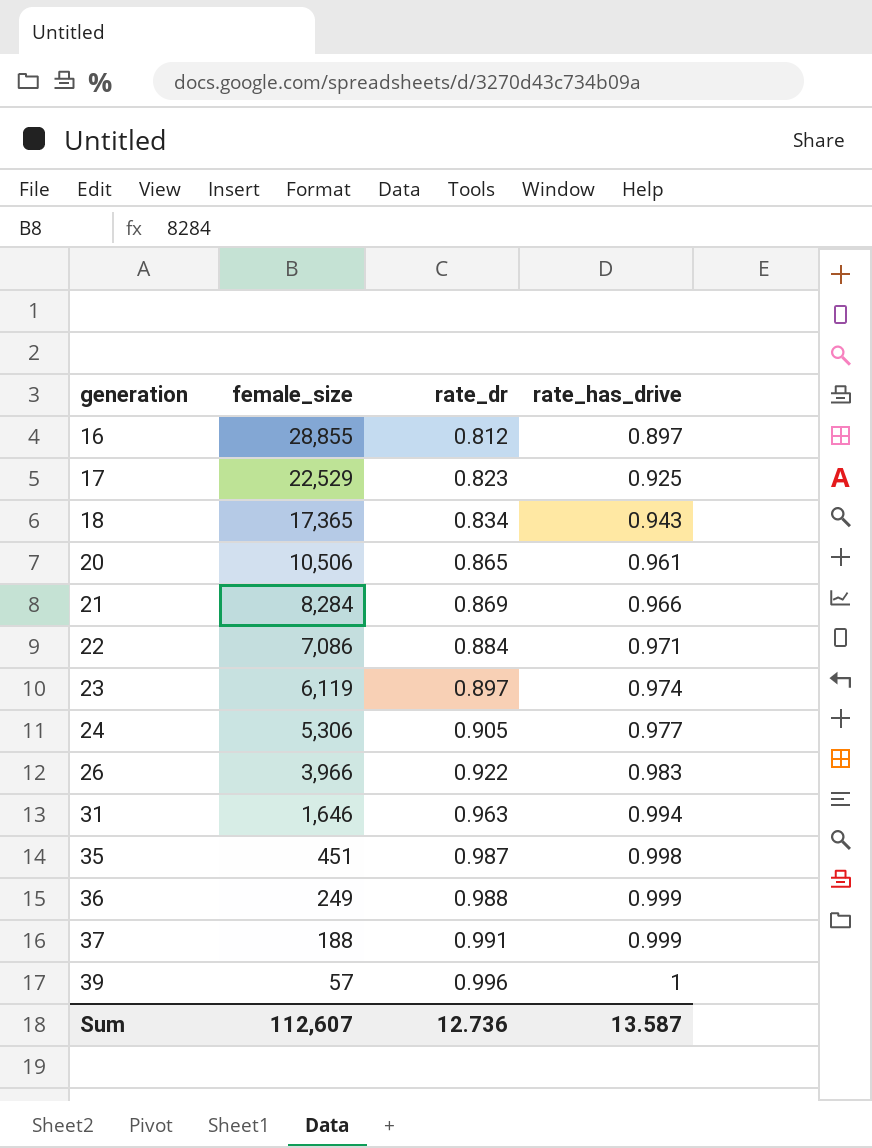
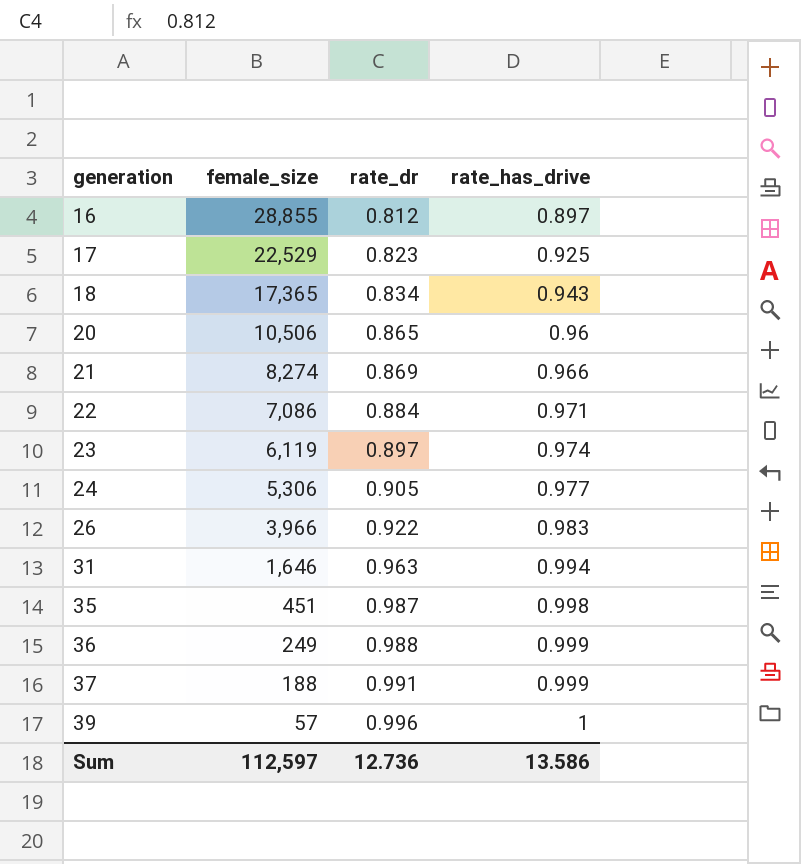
20 | rate_has_drive: 0.961 -> 0.96
21 | female_size: 8,284 -> 8,274
Sum | female_size: 112,607 -> 112,597
Sum | rate_has_drive: 13.587 -> 13.586

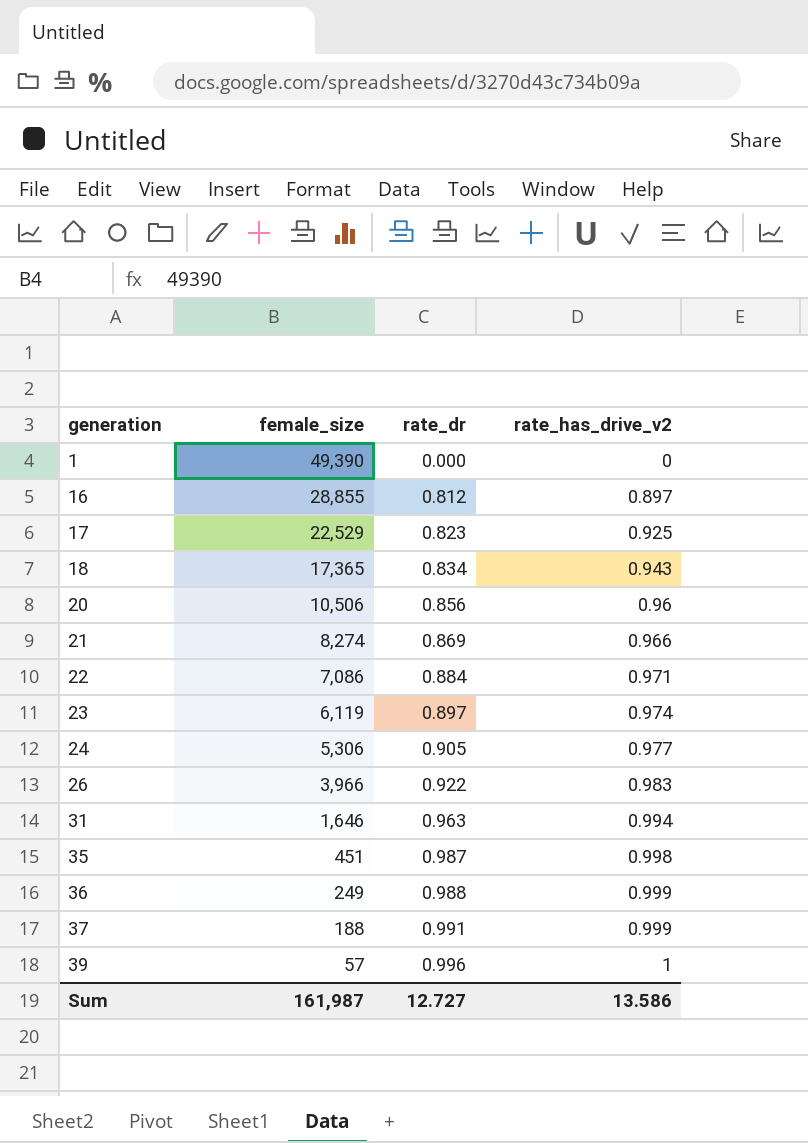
column name: rate_has_drive -> rate_has_drive_v2
row 1: none -> 49,390 | 0.000 | 0
20 | rate_dr: 0.865 -> 0.856
Sum | female_size: 112,597 -> 161,987
Sum | rate_dr: 12.736 -> 12.727

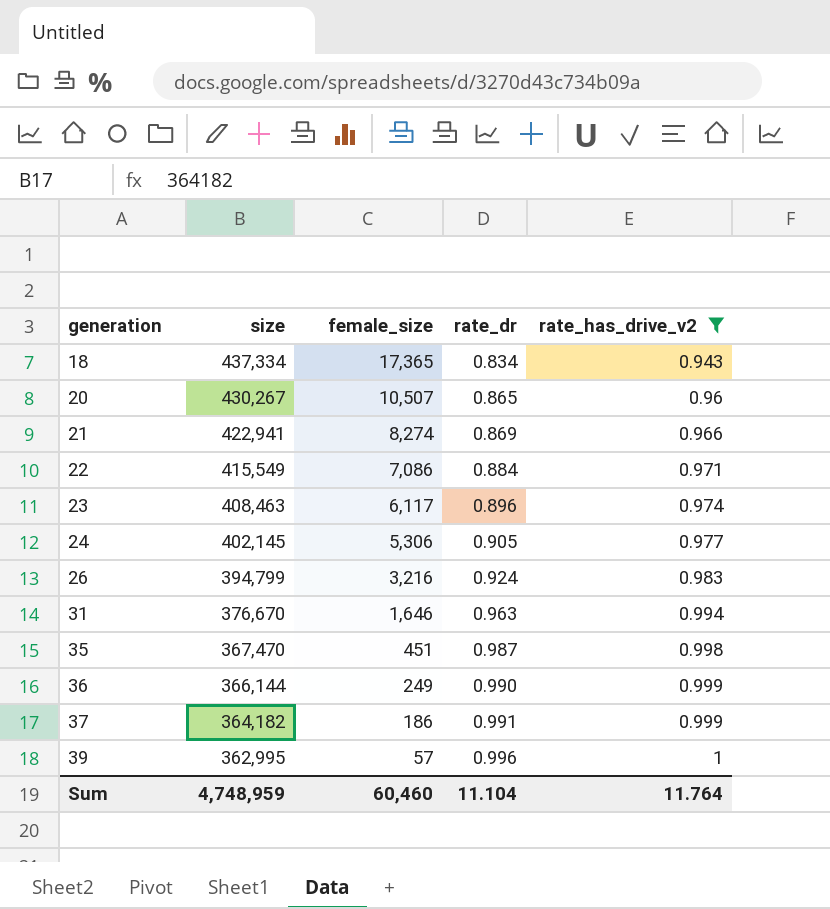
filter: none -> rate_has_drive_v2 >= 0.943
column size | position: none -> 2
20 | female_size: 10,506 -> 10,507
20 | rate_dr: 0.856 -> 0.865
23 | female_size: 6,119 -> 6,117
23 | rate_dr: 0.897 -> 0.896
26 | female_size: 3,966 -> 3,216
26 | rate_dr: 0.922 -> 0.924
36 | rate_dr: 0.988 -> 0.990
37 | female_size: 188 -> 186
Sum | female_size: 161,987 -> 60,460
Sum | rate_dr: 12.727 -> 11.104
Sum | rate_has_drive_v2: 13.586 -> 11.764

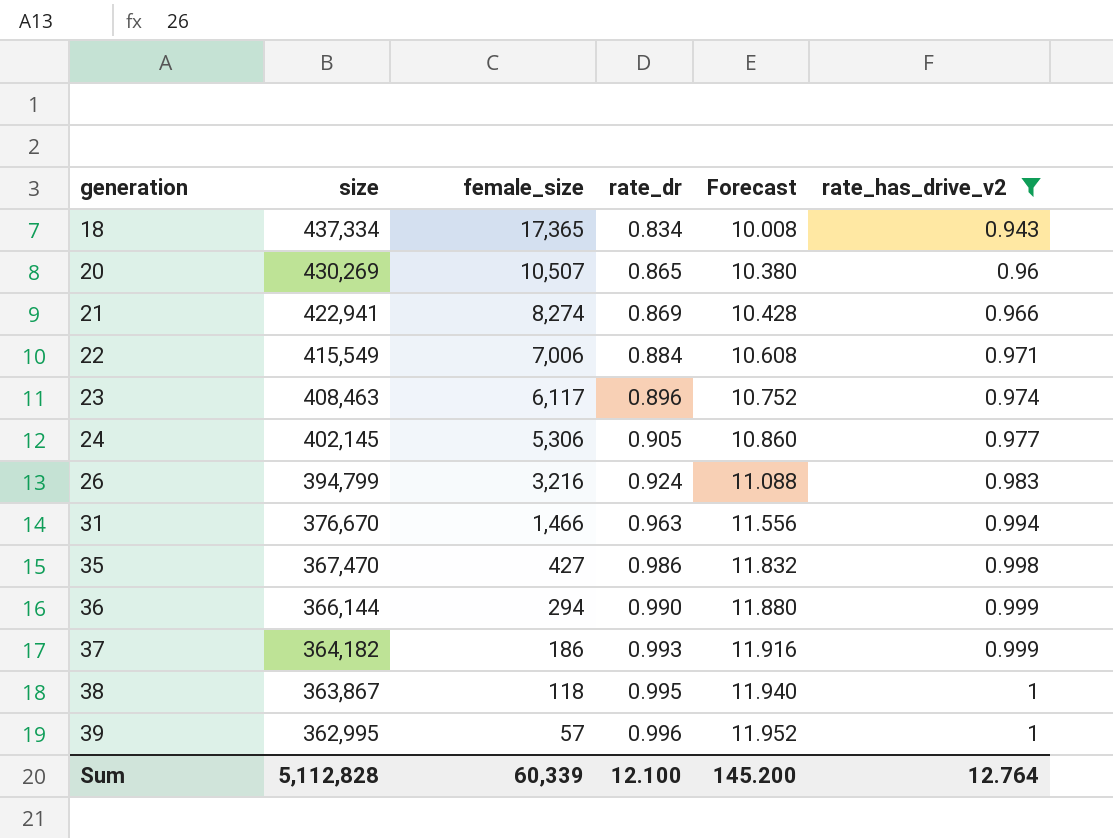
column Forecast | formula: none -> [rate_dr] * 12
20 | size: 430,267 -> 430,269
22 | female_size: 7,086 -> 7,006
31 | female_size: 1,646 -> 1,466
35 | female_size: 451 -> 427
35 | rate_dr: 0.987 -> 0.986
36 | female_size: 249 -> 294
37 | rate_dr: 0.991 -> 0.993
row 38: none -> 363,867 | 118 | 0.995 | 11.940 | 1
Sum | size: 4,748,959 -> 5,112,828
Sum | female_size: 60,460 -> 60,339
Sum | rate_dr: 11.104 -> 12.100
Sum | rate_has_drive_v2: 11.764 -> 12.764

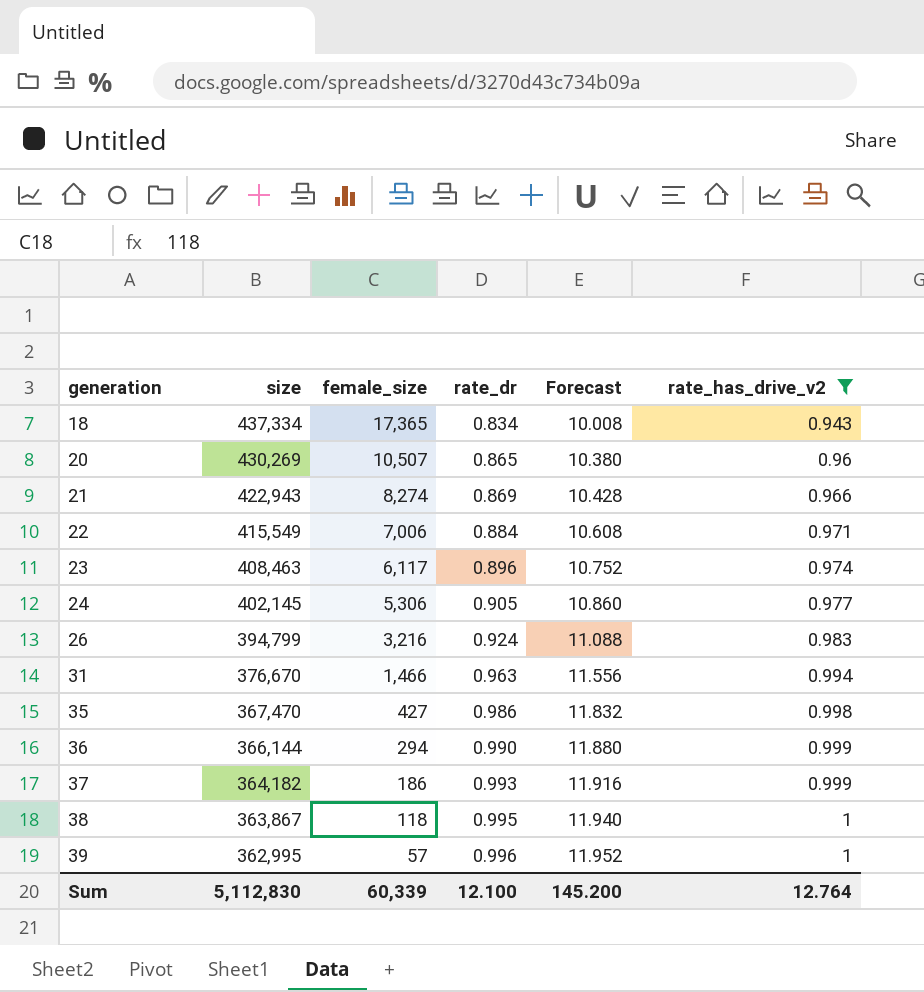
21 | size: 422,941 -> 422,943
Sum | size: 5,112,828 -> 5,112,830

